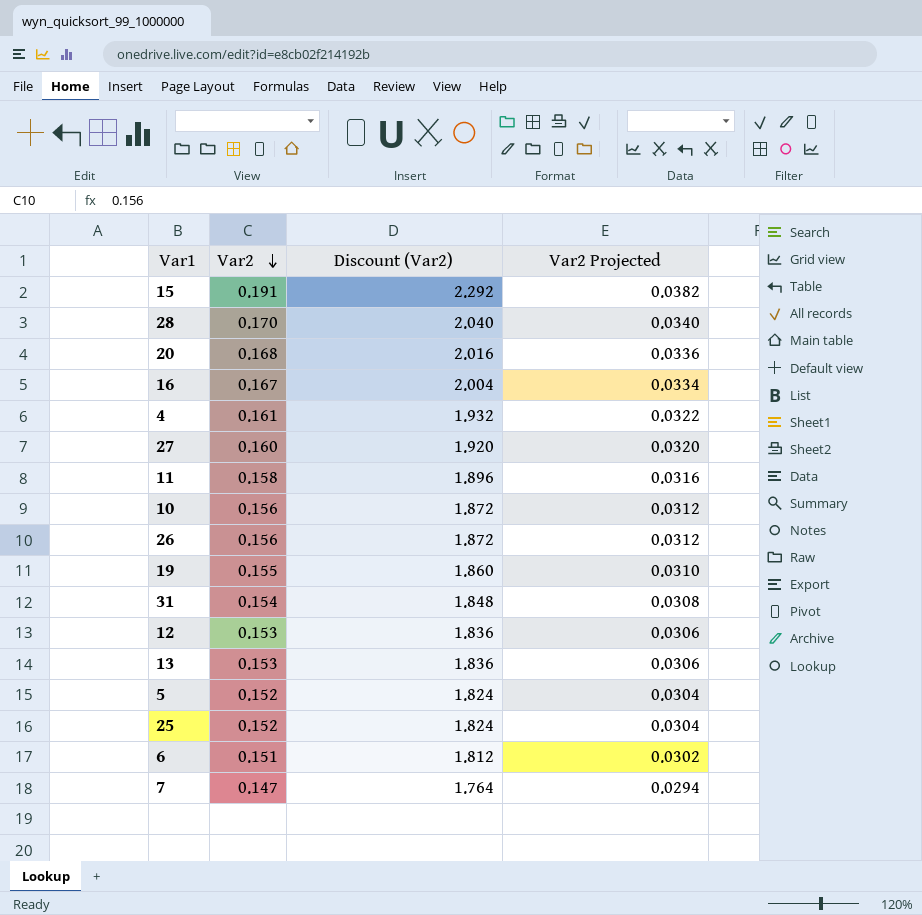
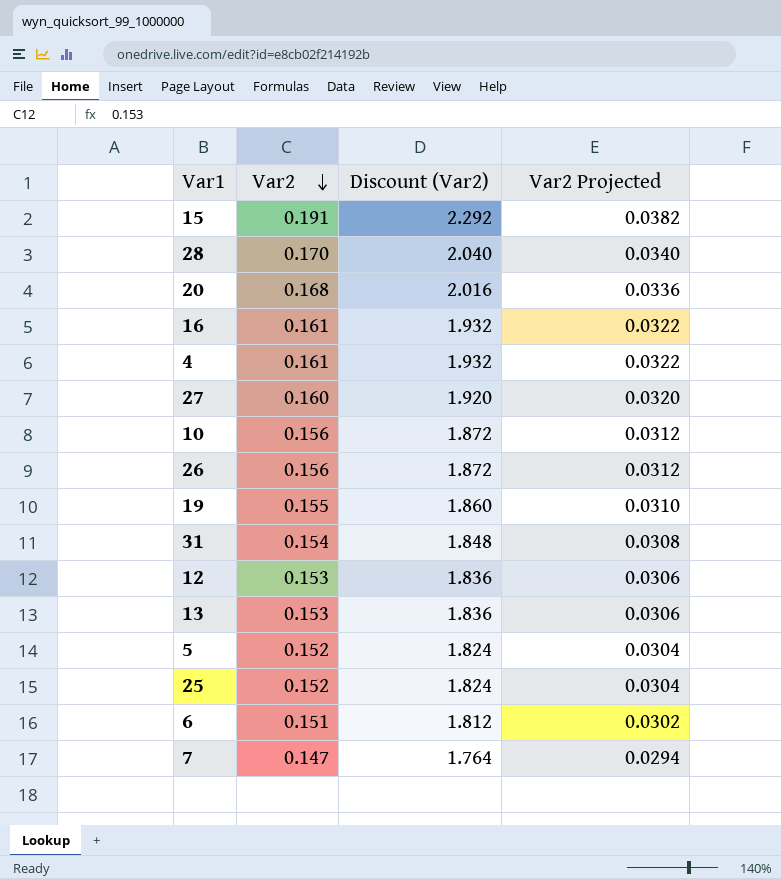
row 11: 0.158 | 1.896 | 0.0316 -> none
16 | Var2: 0.167 -> 0.161
16 | Discount (Var2): 2.004 -> 1.932
16 | Var2 Projected: 0.0334 -> 0.0322

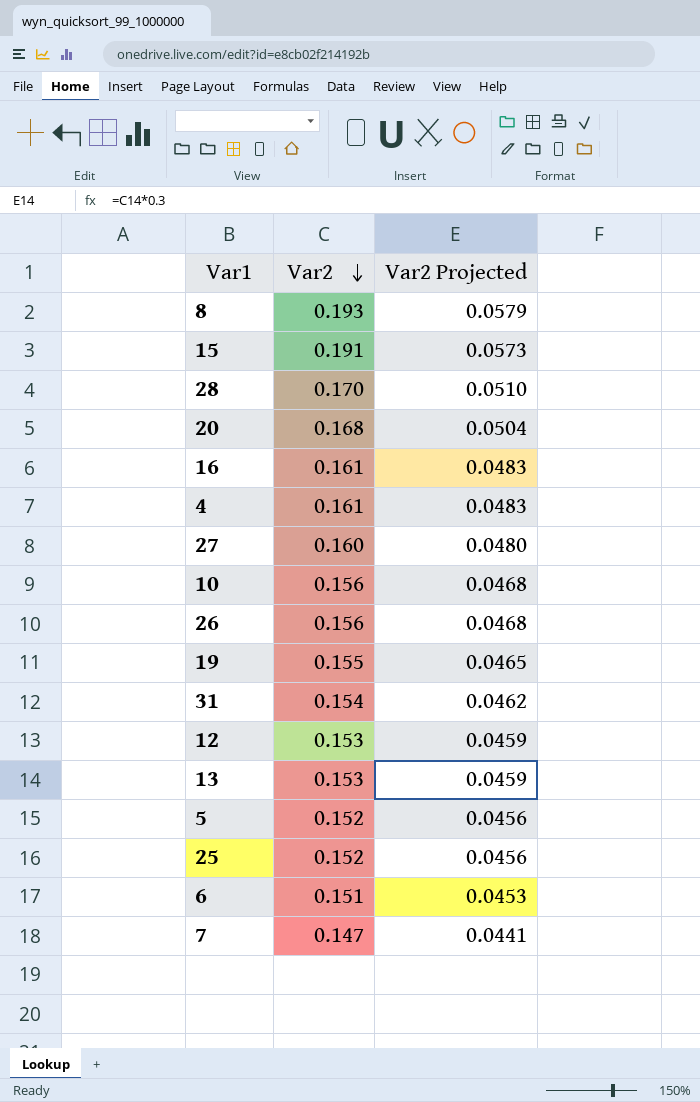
column Discount (Var2) | formula: [Var2] * 12 -> none
column Var2 Projected | formula: [Var2] * 0.2 -> [Var2] * 0.3
row 8: none -> 0.193 | 0.0579

